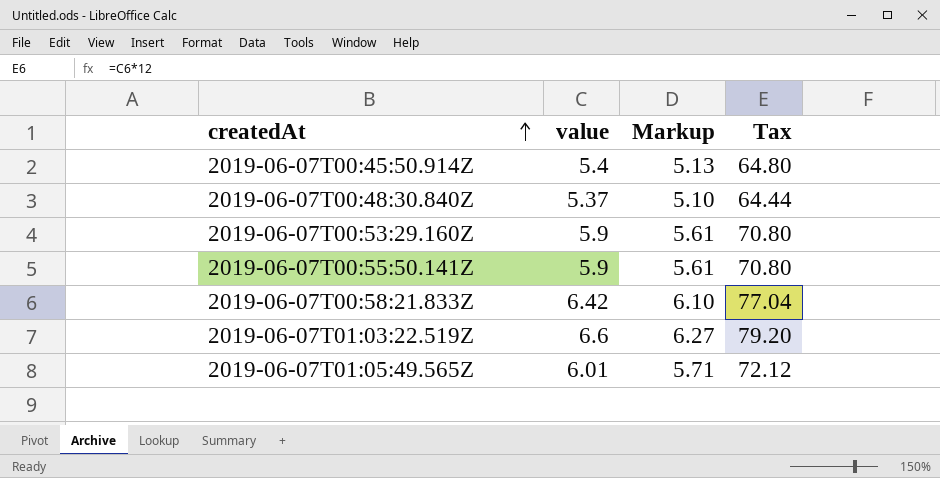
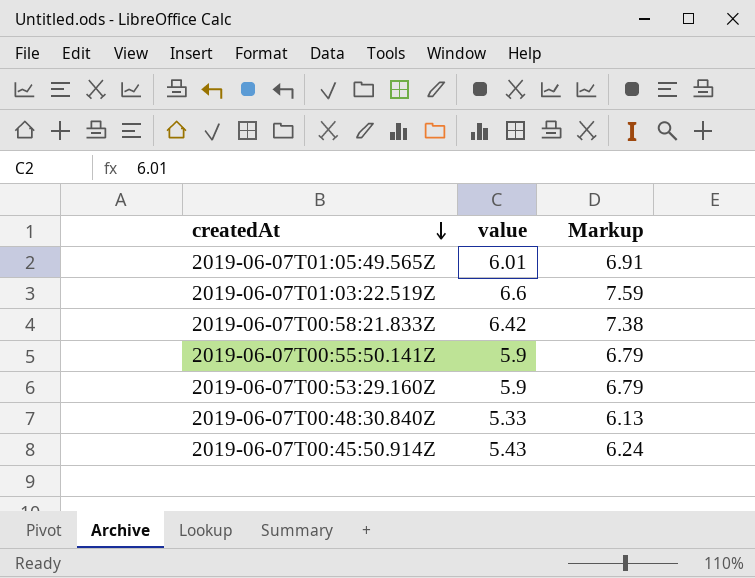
row order: createdAt ascending -> createdAt descending
column Tax | formula: [value] * 12 -> none
column Markup | formula: [value] * 0.95 -> [value] * 1.15
2019-06-07T00:48:30.840Z | value: 5.37 -> 5.33
2019-06-07T00:45:50.914Z | value: 5.4 -> 5.43

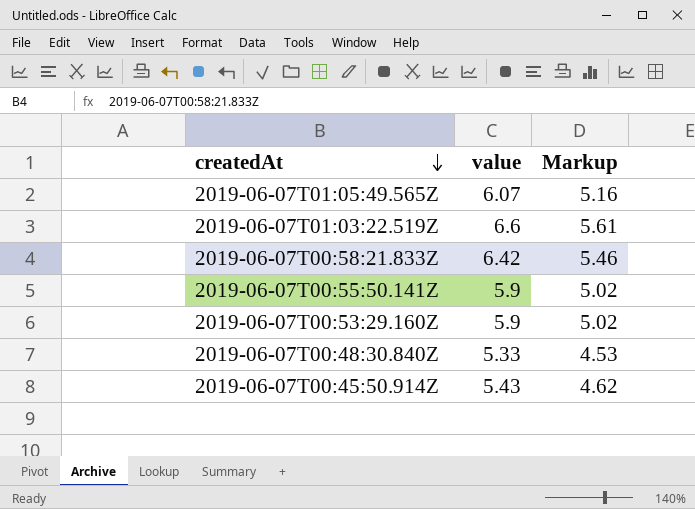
column Markup | formula: [value] * 1.15 -> [value] * 0.85
2019-06-07T01:05:49.565Z | value: 6.01 -> 6.07

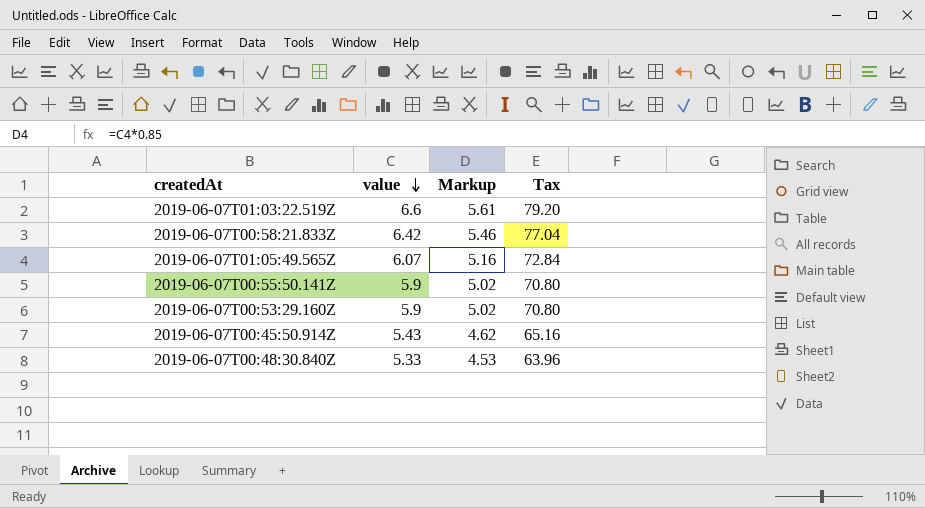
row order: createdAt descending -> value descending
column Tax | formula: none -> [value] * 12

